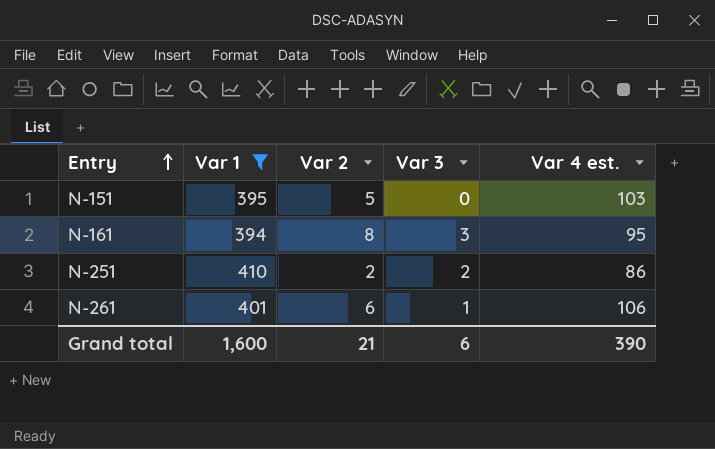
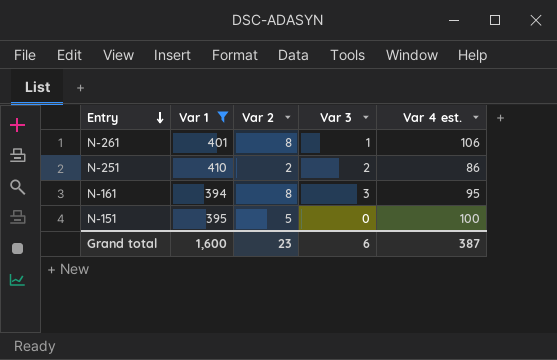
row order: Entry ascending -> Entry descending
N-261 | Var 2: 6 -> 8
N-151 | Var 4 est.: 103 -> 100
Grand total | Var 2: 21 -> 23
Grand total | Var 4 est.: 390 -> 387

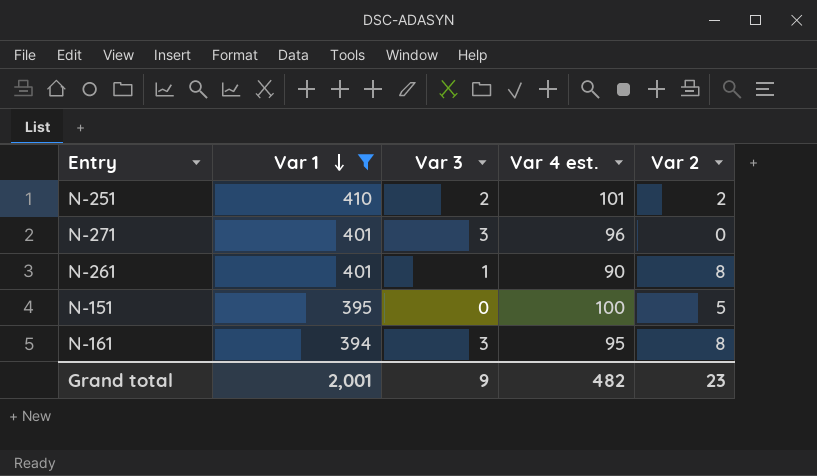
row order: Entry descending -> Var 1 descending
column Var 2 | position: 3 -> 5
N-251 | Var 4 est.: 86 -> 101
row N-271: none -> 401 | 3 | 96 | 0
N-261 | Var 4 est.: 106 -> 90
Grand total | Var 1: 1,600 -> 2,001
Grand total | Var 3: 6 -> 9
Grand total | Var 4 est.: 387 -> 482

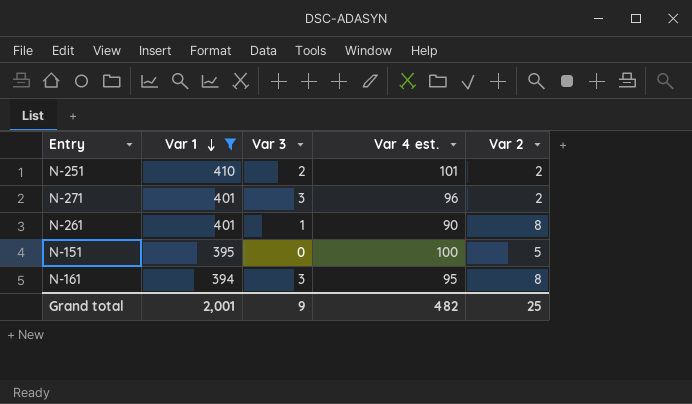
N-271 | Var 2: 0 -> 2
Grand total | Var 2: 23 -> 25

